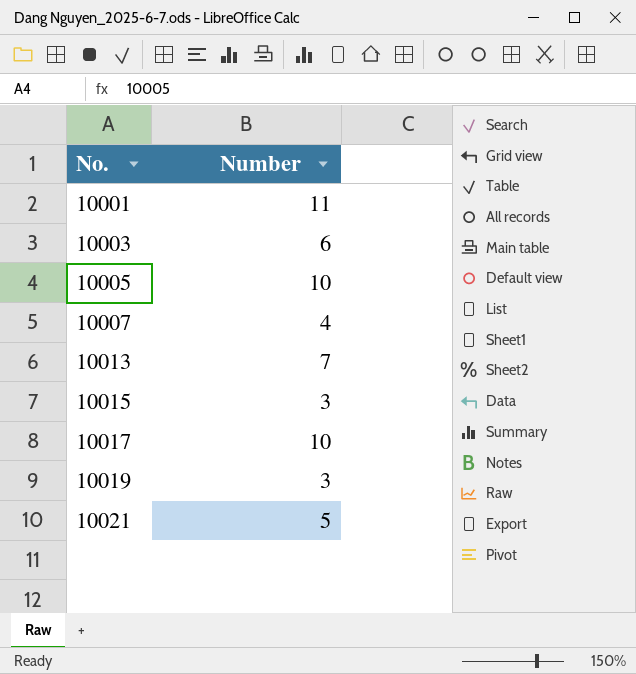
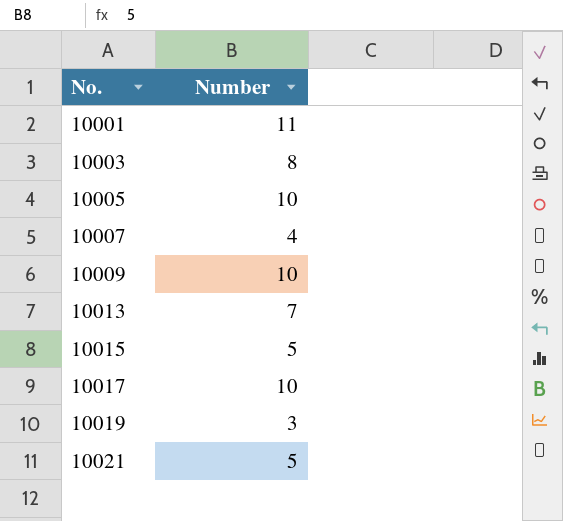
10003 | Number: 6 -> 8
row 10009: none -> 10
10015 | Number: 3 -> 5

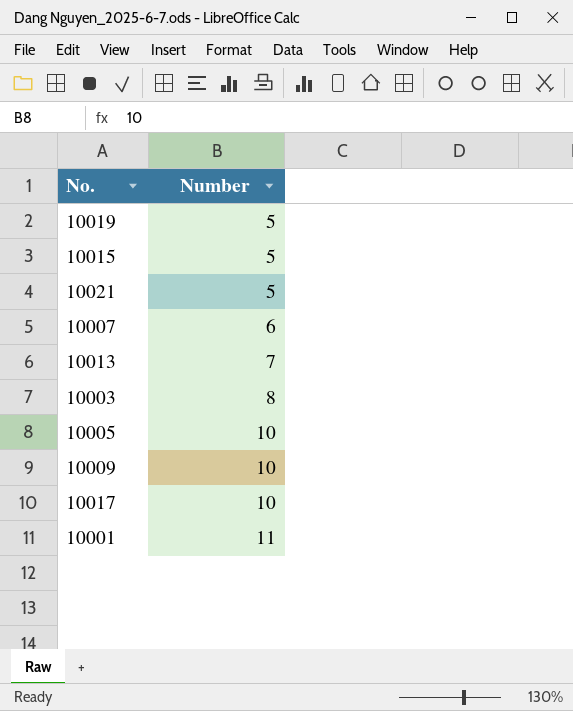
row order: No. ascending -> Number ascending
10019 | Number: 3 -> 5
10007 | Number: 4 -> 6

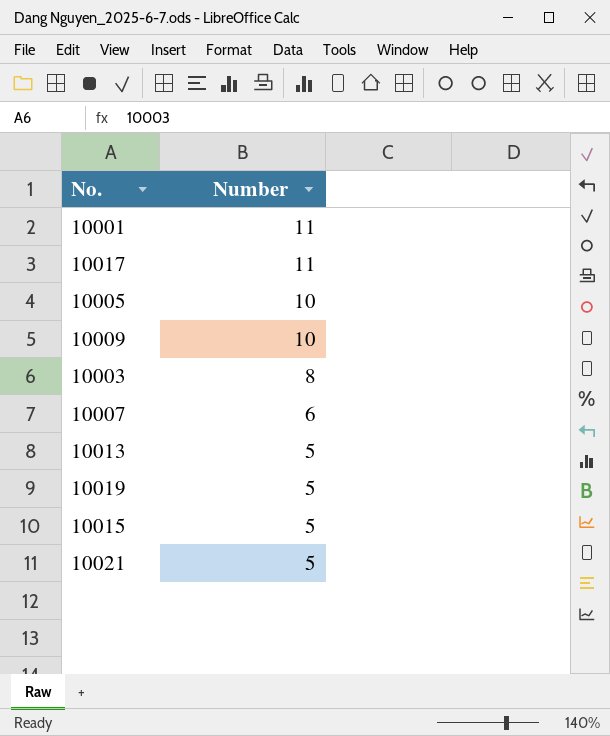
row order: Number ascending -> Number descending
10017 | Number: 10 -> 11
10013 | Number: 7 -> 5

